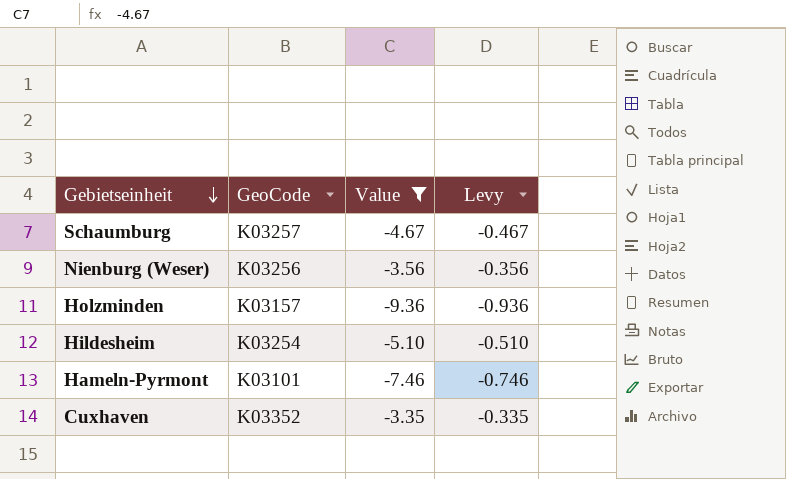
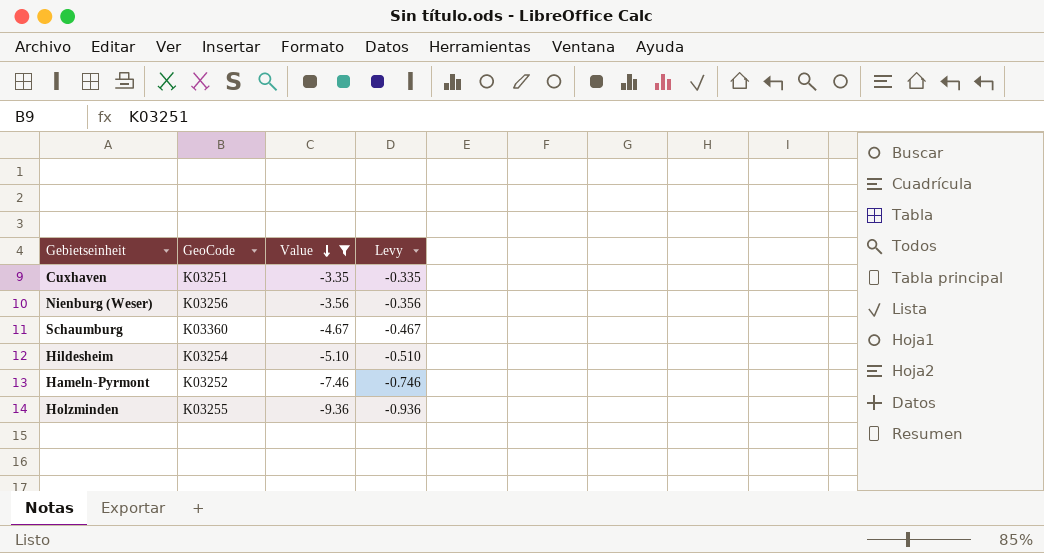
row order: Gebietseinheit descending -> Value descending
Cuxhaven | GeoCode: K03352 -> K03251
Schaumburg | GeoCode: K03257 -> K03360
Hameln-Pyrmont | GeoCode: K03101 -> K03252
Holzminden | GeoCode: K03157 -> K03255

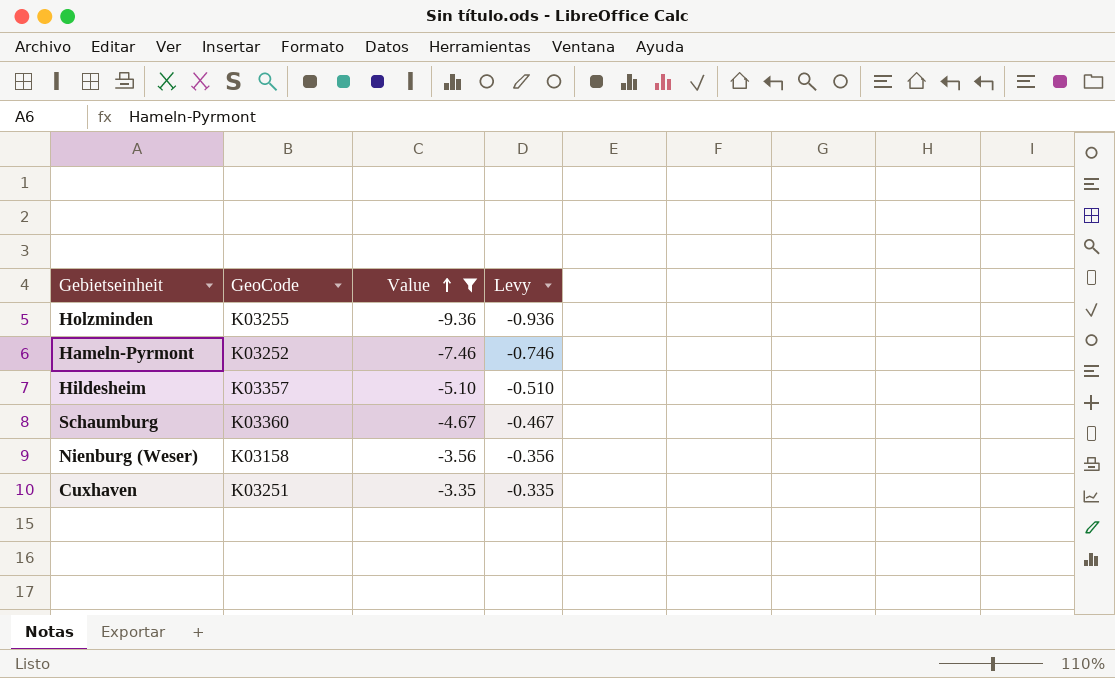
row order: Value descending -> Value ascending
Hildesheim | GeoCode: K03254 -> K03357
Nienburg (Weser) | GeoCode: K03256 -> K03158

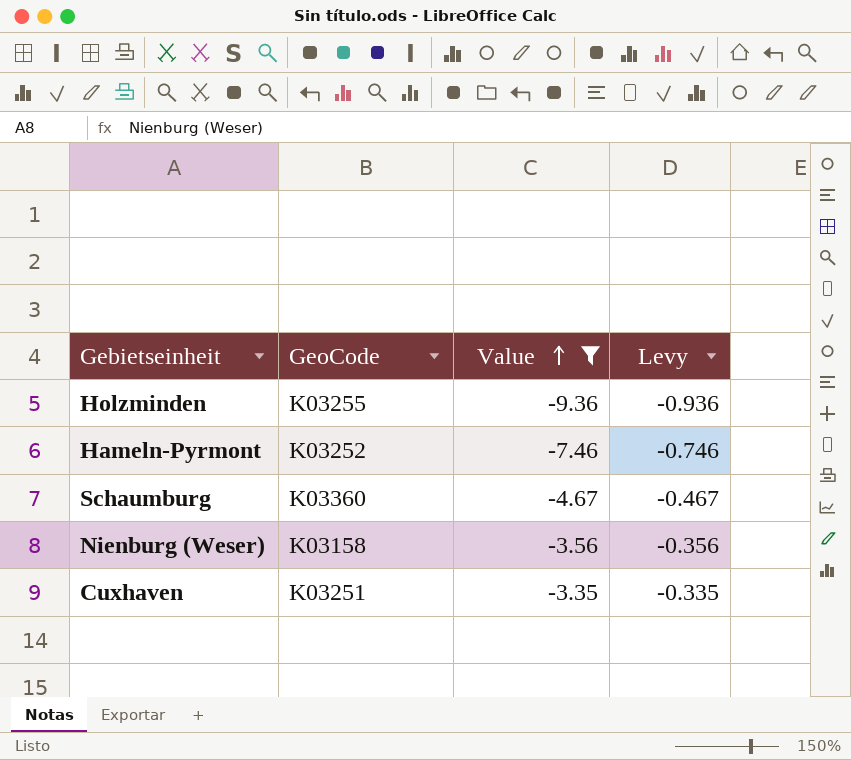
row Hildesheim: K03357 | -5.10 | -0.510 -> none

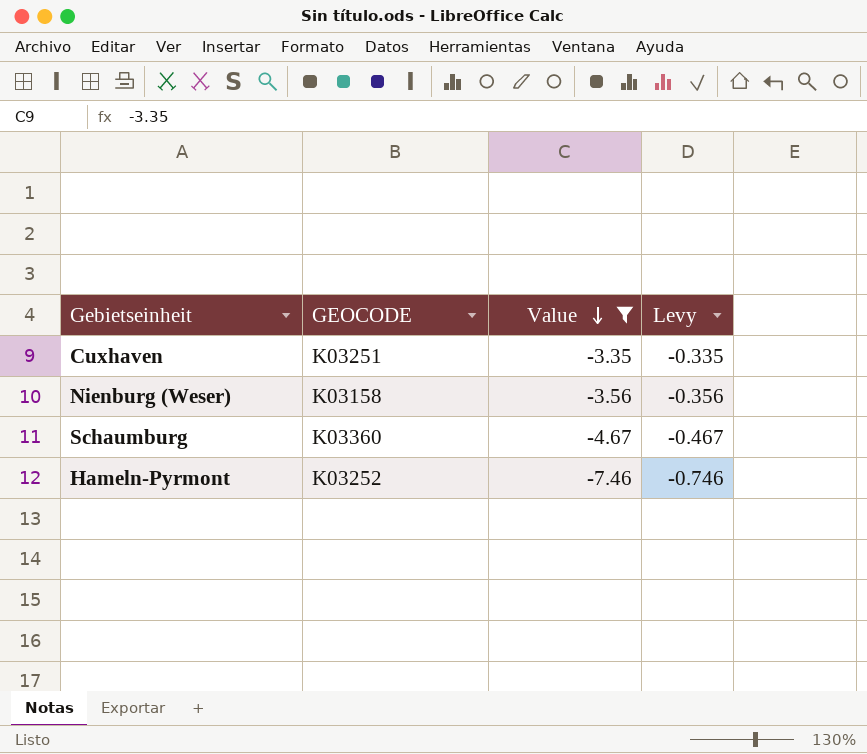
row order: Value ascending -> Value descending
column name: GeoCode -> GEOCODE
row Holzminden: K03255 | -9.36 | -0.936 -> none

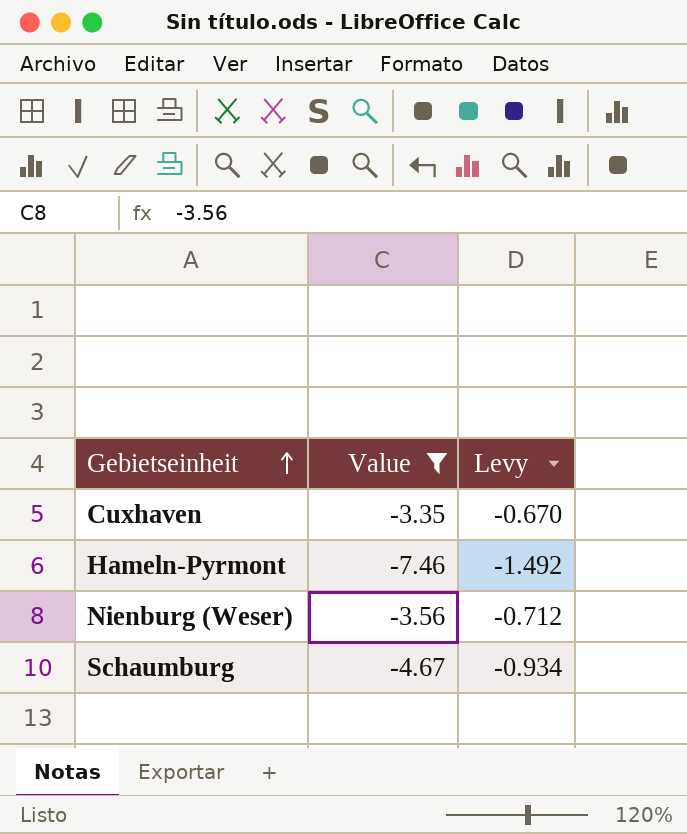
row order: Value descending -> Gebietseinheit ascending
column GEOCODE | position: 2 -> none
column Levy | formula: [Value] * 0.1 -> [Value] * 0.2

